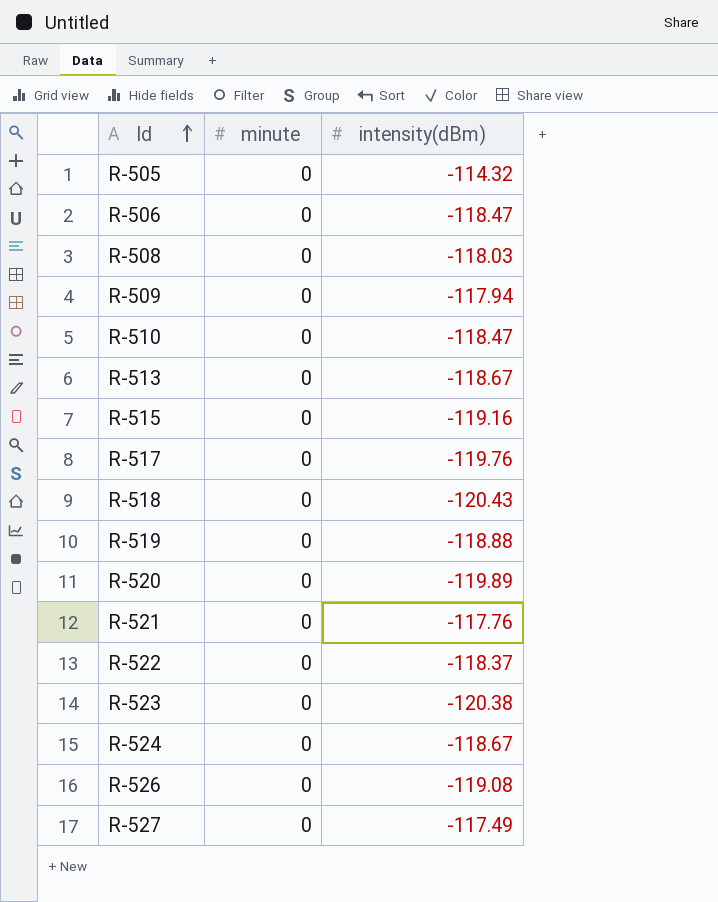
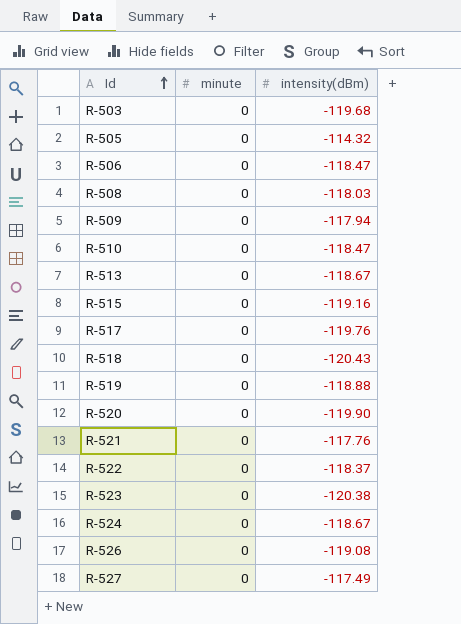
row R-503: none -> 0 | -119.68
R-520 | intensity(dBm): -119.89 -> -119.90

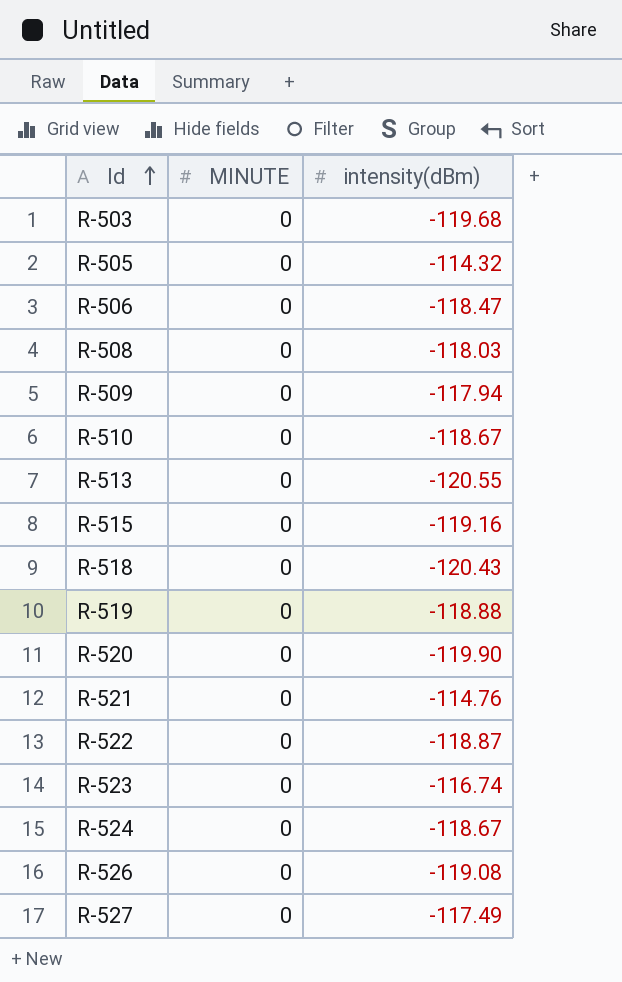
column name: minute -> MINUTE
row R-517: 0 | -119.76 -> none
R-510 | intensity(dBm): -118.47 -> -118.67
R-513 | intensity(dBm): -118.67 -> -120.55
R-521 | intensity(dBm): -117.76 -> -114.76
R-522 | intensity(dBm): -118.37 -> -118.87
R-523 | intensity(dBm): -120.38 -> -116.74

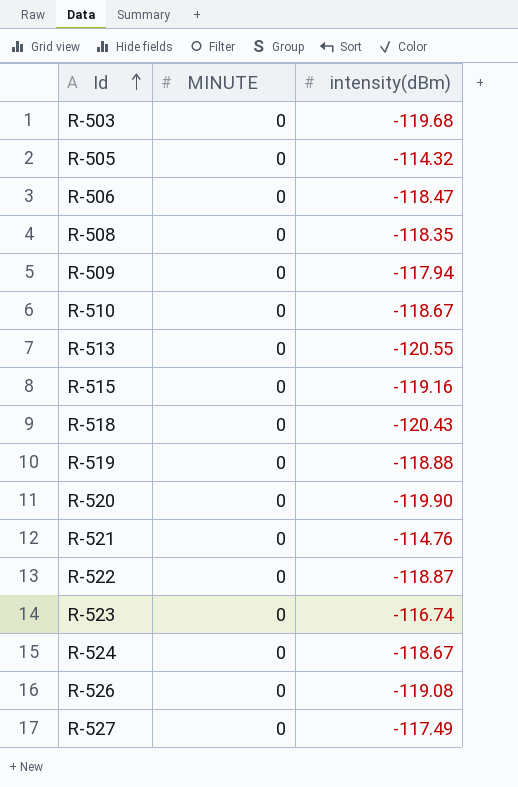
R-508 | intensity(dBm): -118.03 -> -118.35

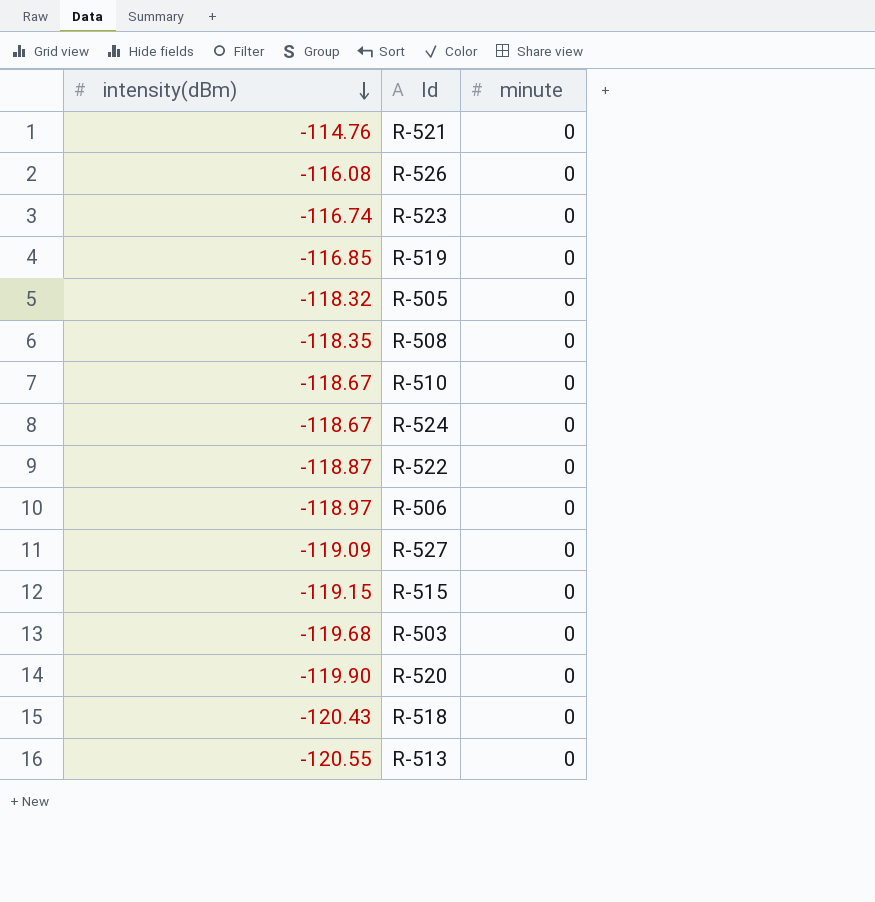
row order: Id ascending -> intensity(dBm) descending
column intensity(dBm) | position: 3 -> 1
column name: MINUTE -> minute
row R-509: 0 | -117.94 -> none
R-526 | intensity(dBm): -119.08 -> -116.08
R-519 | intensity(dBm): -118.88 -> -116.85
R-505 | intensity(dBm): -114.32 -> -118.32
R-506 | intensity(dBm): -118.47 -> -118.97
R-527 | intensity(dBm): -117.49 -> -119.09
R-515 | intensity(dBm): -119.16 -> -119.15

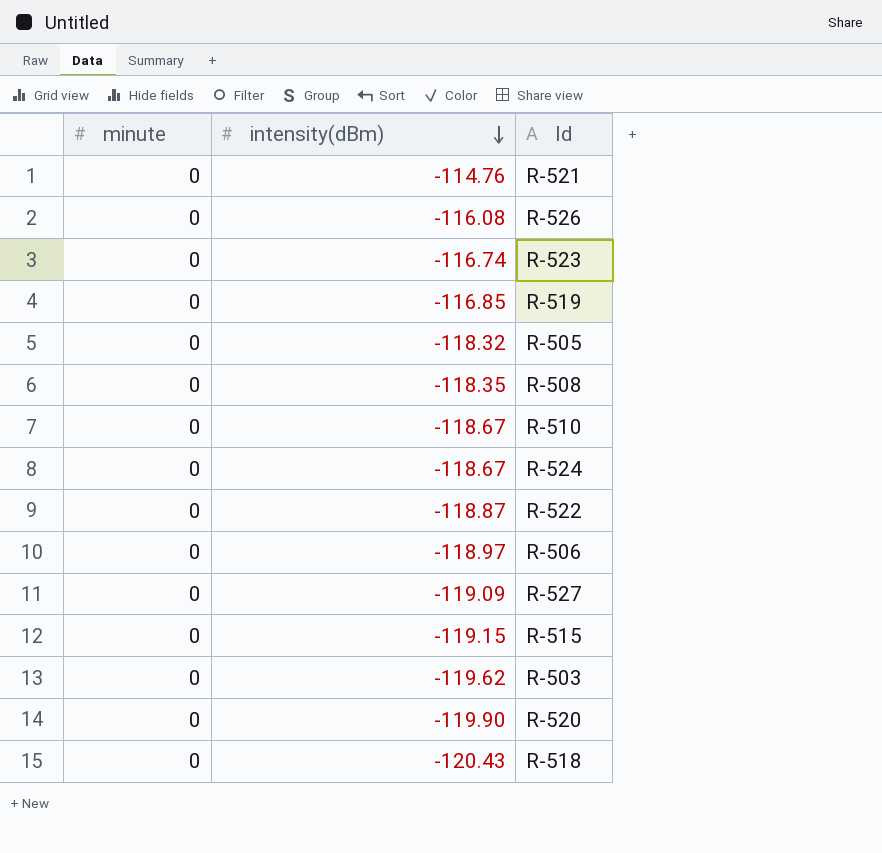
column minute | position: 3 -> 1
row R-513: -120.55 | 0 -> none
R-503 | intensity(dBm): -119.68 -> -119.62

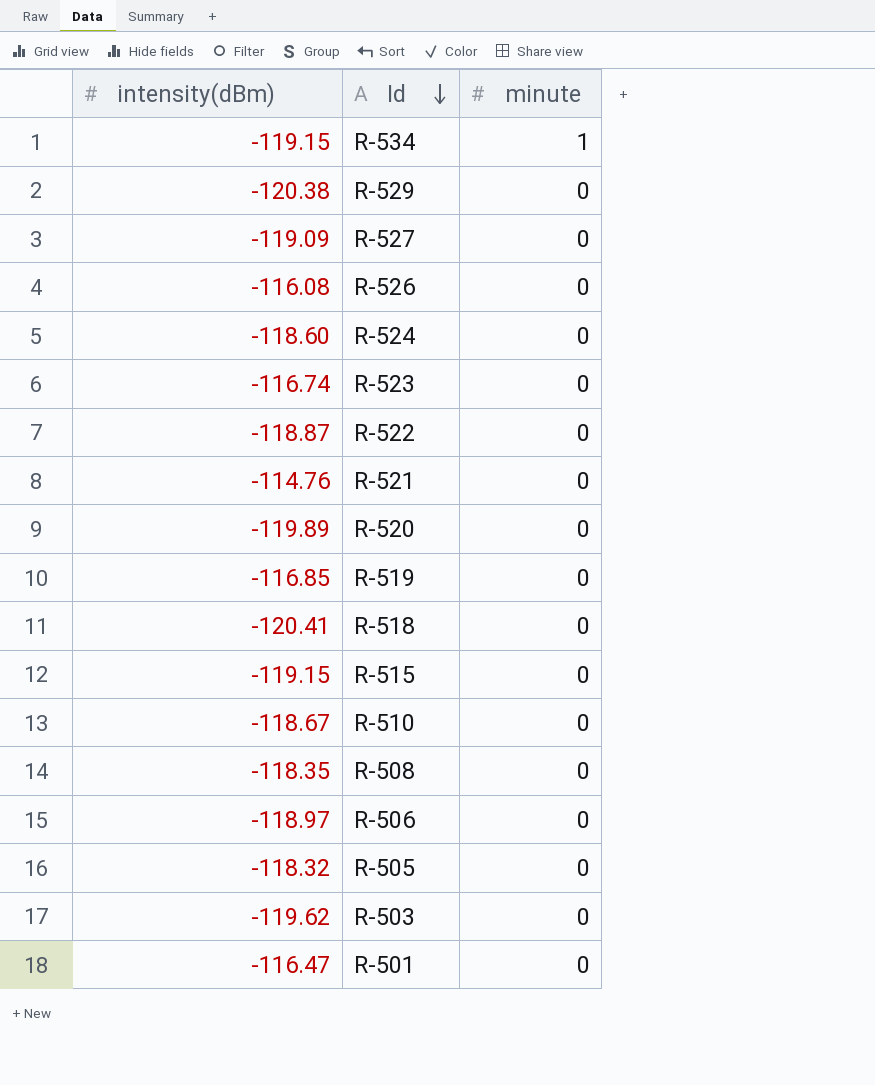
row order: intensity(dBm) descending -> Id descending
column minute | position: 1 -> 3
row R-534: none -> -119.15 | 1
row R-529: none -> -120.38 | 0
R-524 | intensity(dBm): -118.67 -> -118.60
R-520 | intensity(dBm): -119.90 -> -119.89
R-518 | intensity(dBm): -120.43 -> -120.41
row R-501: none -> -116.47 | 0

